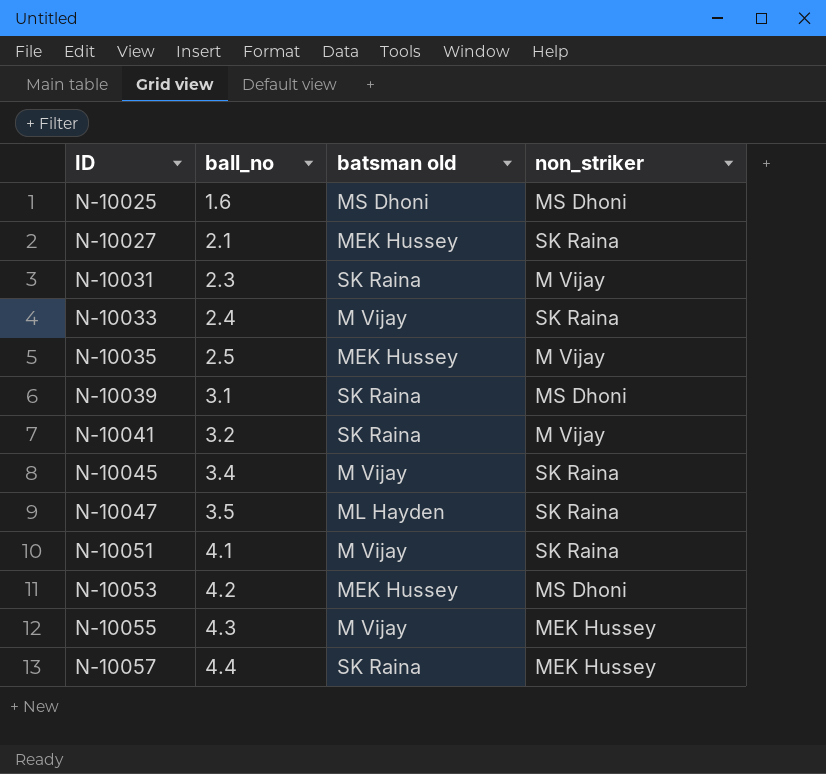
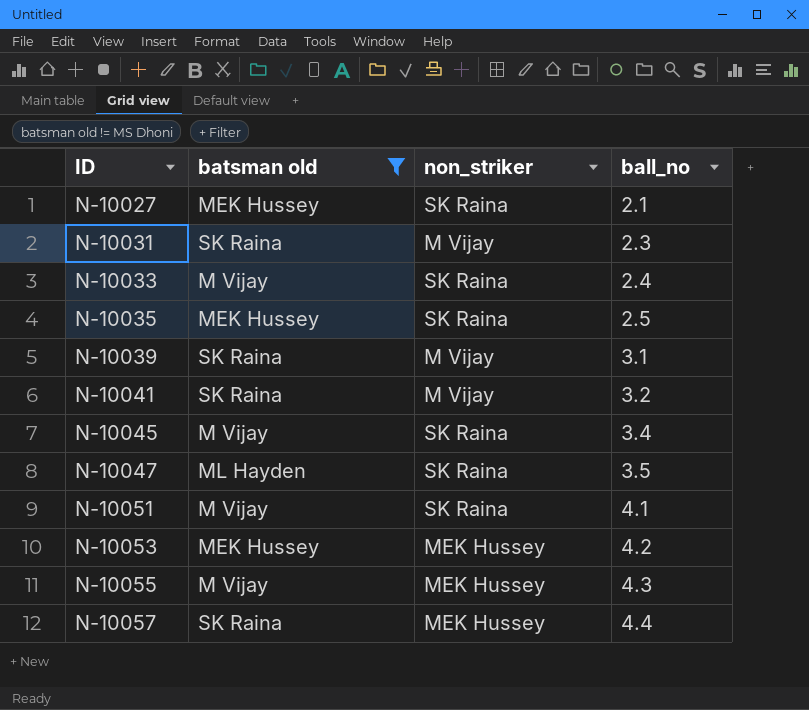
filter: none -> batsman old != MS Dhoni
column ball_no | position: 2 -> 4
N-10035 | non_striker: M Vijay -> SK Raina
N-10039 | non_striker: MS Dhoni -> M Vijay
N-10053 | non_striker: MS Dhoni -> MEK Hussey

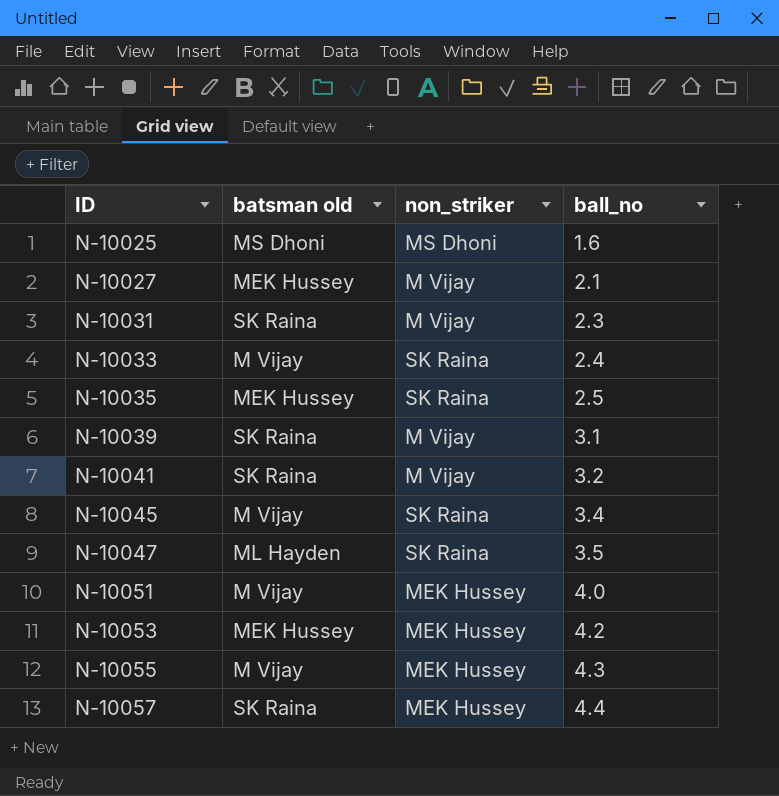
filter: batsman old != MS Dhoni -> none
N-10027 | non_striker: SK Raina -> M Vijay
N-10051 | non_striker: SK Raina -> MEK Hussey
N-10051 | ball_no: 4.1 -> 4.0

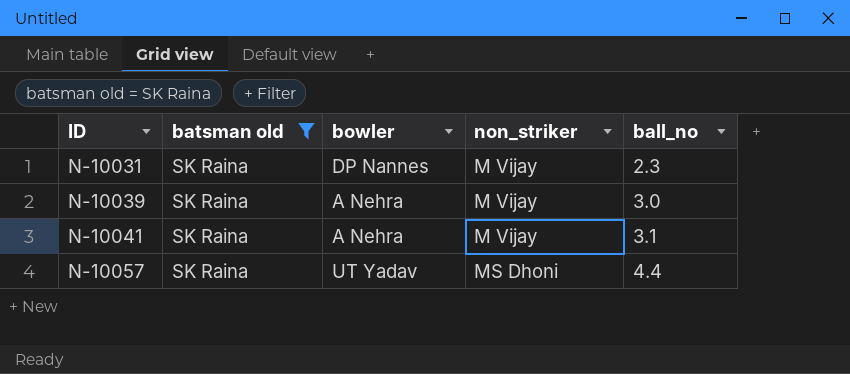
filter: none -> batsman old = SK Raina
column bowler | position: none -> 3
N-10039 | ball_no: 3.1 -> 3.0
N-10041 | ball_no: 3.2 -> 3.1
N-10057 | non_striker: MEK Hussey -> MS Dhoni

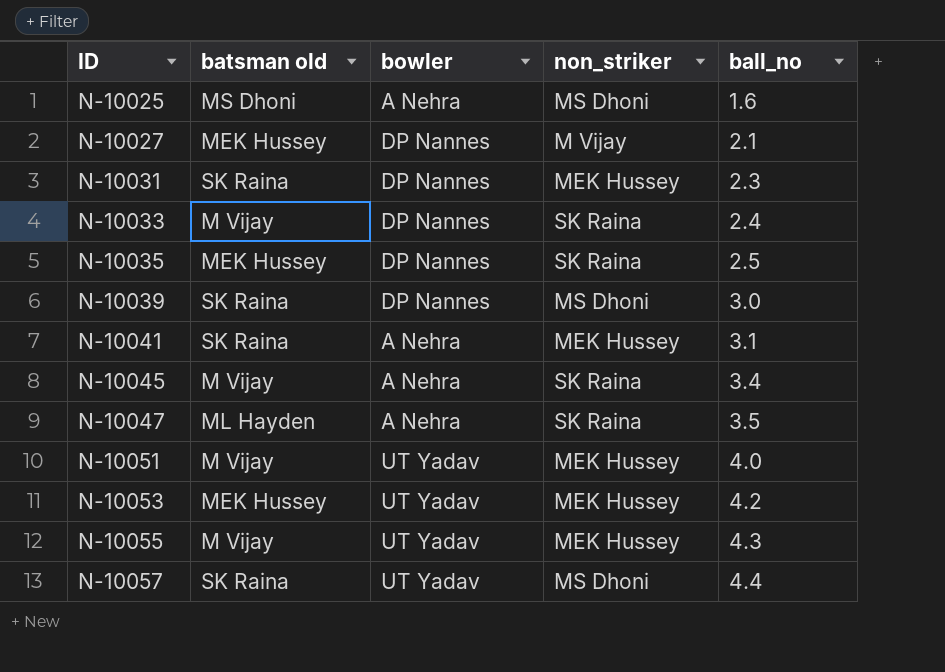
filter: batsman old = SK Raina -> none
N-10031 | non_striker: M Vijay -> MEK Hussey
N-10039 | bowler: A Nehra -> DP Nannes
N-10039 | non_striker: M Vijay -> MS Dhoni
N-10041 | non_striker: M Vijay -> MEK Hussey

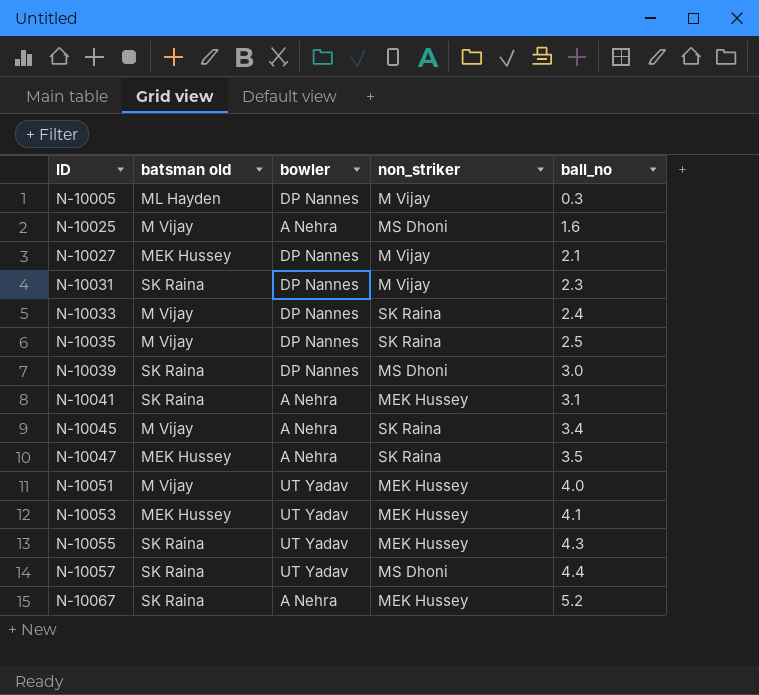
row N-10005: none -> ML Hayden | DP Nannes | M Vijay | 0.3
N-10025 | batsman old: MS Dhoni -> M Vijay
N-10031 | non_striker: MEK Hussey -> M Vijay
N-10035 | batsman old: MEK Hussey -> M Vijay
N-10047 | batsman old: ML Hayden -> MEK Hussey
N-10053 | ball_no: 4.2 -> 4.1
N-10055 | batsman old: M Vijay -> SK Raina
row N-10067: none -> SK Raina | A Nehra | MEK Hussey | 5.2

